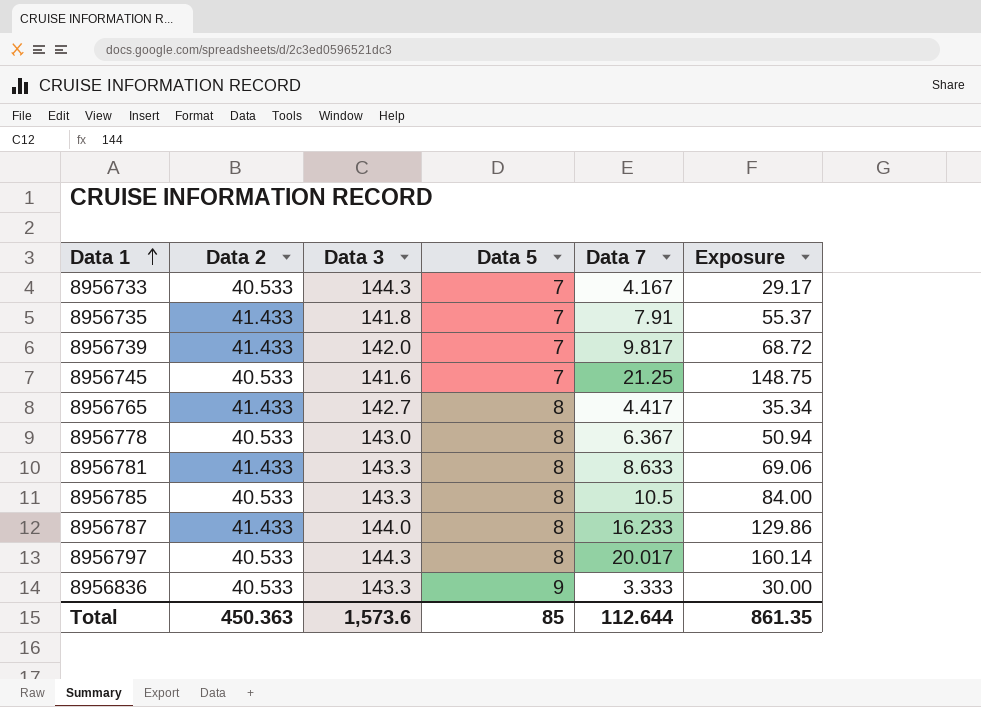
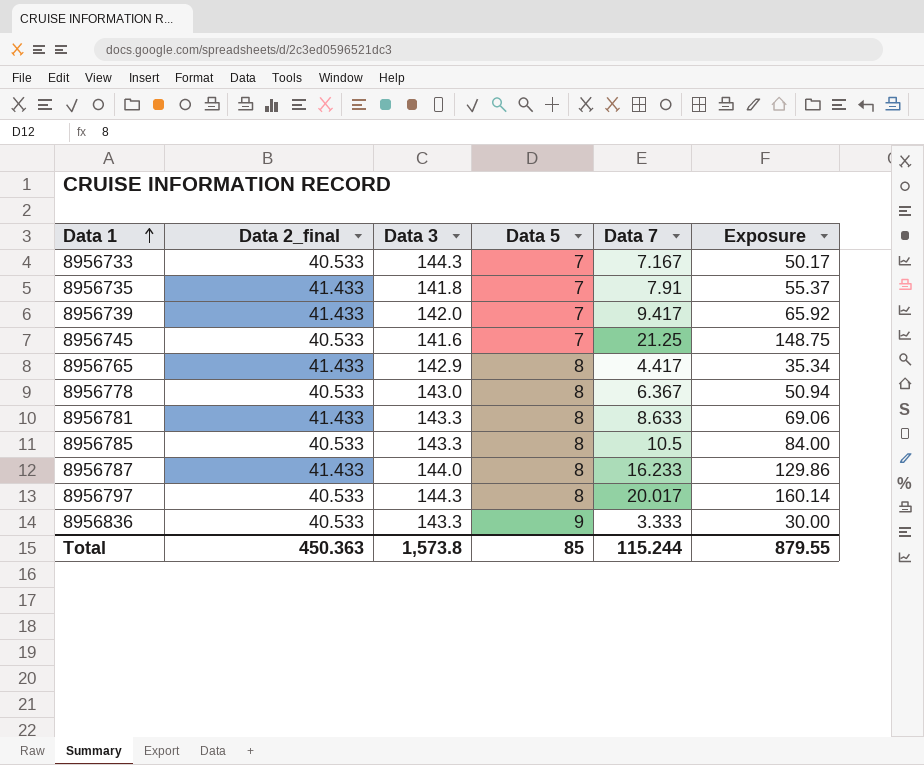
column name: Data 2 -> Data 2_final
8956733 | Data 7: 4.167 -> 7.167
8956733 | Exposure: 29.17 -> 50.17
8956739 | Data 7: 9.817 -> 9.417
8956739 | Exposure: 68.72 -> 65.92
8956765 | Data 3: 142.7 -> 142.9
Total | Data 3: 1,573.6 -> 1,573.8
Total | Data 7: 112.644 -> 115.244
Total | Exposure: 861.35 -> 879.55

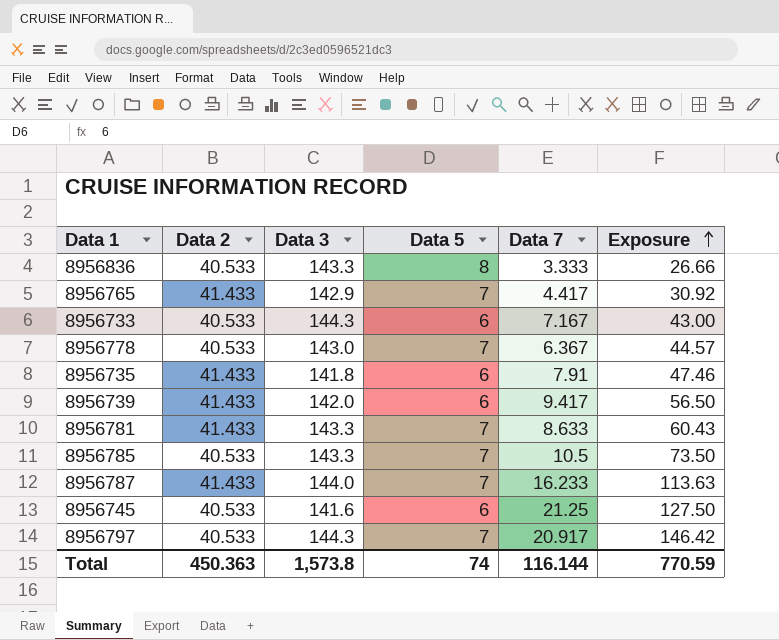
row order: Data 1 ascending -> Exposure ascending
column name: Data 2_final -> Data 2
8956836 | Data 5: 9 -> 8
8956836 | Exposure: 30.00 -> 26.66
8956765 | Data 5: 8 -> 7
8956765 | Exposure: 35.34 -> 30.92
8956733 | Data 5: 7 -> 6
8956733 | Exposure: 50.17 -> 43.00
8956778 | Data 5: 8 -> 7
8956778 | Exposure: 50.94 -> 44.57
8956735 | Data 5: 7 -> 6
8956735 | Exposure: 55.37 -> 47.46
8956739 | Data 5: 7 -> 6
8956739 | Exposure: 65.92 -> 56.50
8956781 | Data 5: 8 -> 7
8956781 | Exposure: 69.06 -> 60.43
8956785 | Data 5: 8 -> 7
8956785 | Exposure: 84.00 -> 73.50
8956787 | Data 5: 8 -> 7
8956787 | Exposure: 129.86 -> 113.63
8956745 | Data 5: 7 -> 6
8956745 | Exposure: 148.75 -> 127.50
8956797 | Data 5: 8 -> 7
8956797 | Data 7: 20.017 -> 20.917
8956797 | Exposure: 160.14 -> 146.42
Total | Data 5: 85 -> 74
Total | Data 7: 115.244 -> 116.144
Total | Exposure: 879.55 -> 770.59

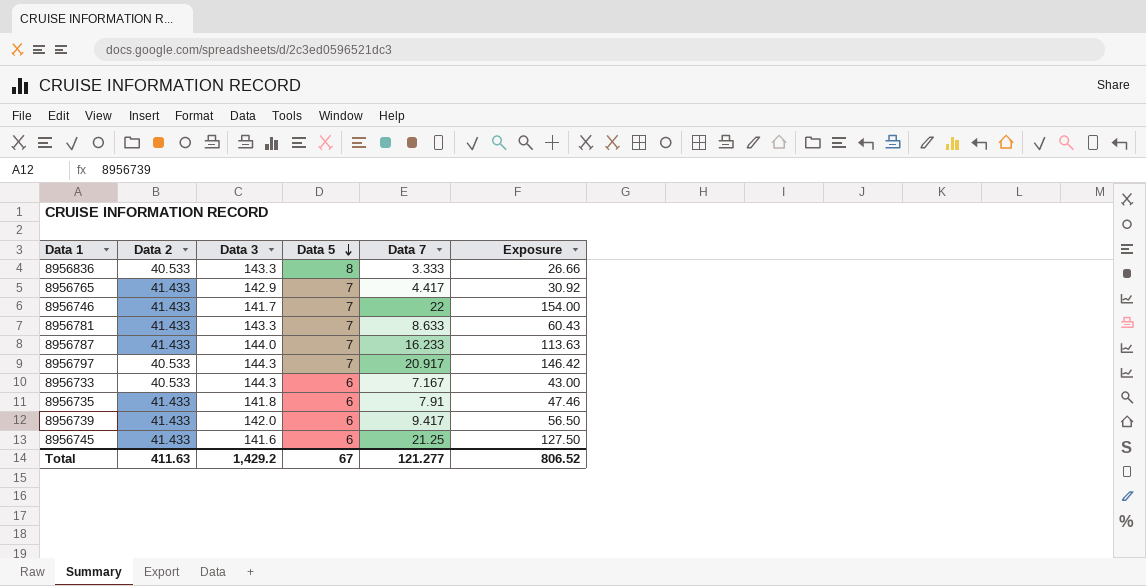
row order: Exposure ascending -> Data 5 descending
row 8956778: 40.533 | 143.0 | 7 | 6.367 | 44.57 -> none
row 8956785: 40.533 | 143.3 | 7 | 10.5 | 73.50 -> none
row 8956746: none -> 41.433 | 141.7 | 7 | 22 | 154.00
8956745 | Data 2: 40.533 -> 41.433
Total | Data 2: 450.363 -> 411.63
Total | Data 3: 1,573.8 -> 1,429.2
Total | Data 5: 74 -> 67
Total | Data 7: 116.144 -> 121.277
Total | Exposure: 770.59 -> 806.52

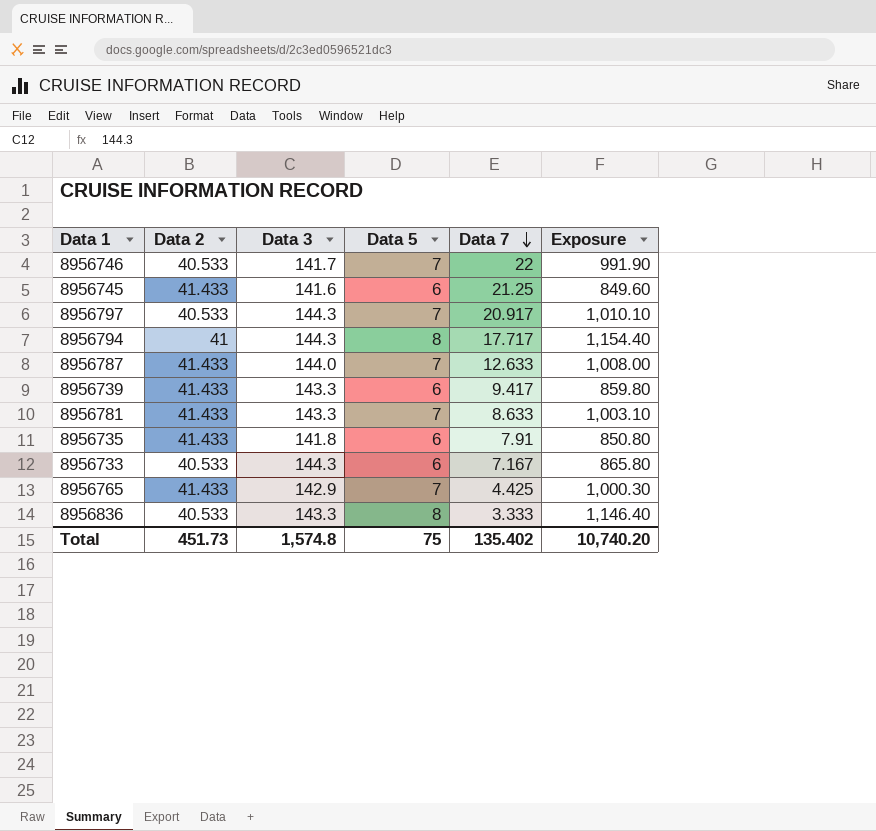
row order: Data 5 descending -> Data 7 descending
column Exposure | formula: [Data 5] * [Data 7] -> [Data 3] * [Data 5]
8956746 | Data 2: 41.433 -> 40.533
row 8956794: none -> 41 | 144.3 | 8 | 17.717 | 1,154.40
8956787 | Data 7: 16.233 -> 12.633
8956739 | Data 3: 142.0 -> 143.3
8956765 | Data 7: 4.417 -> 4.425
Total | Data 2: 411.63 -> 451.73
Total | Data 3: 1,429.2 -> 1,574.8
Total | Data 5: 67 -> 75
Total | Data 7: 121.277 -> 135.402
Total | Exposure: 806.52 -> 10,740.20

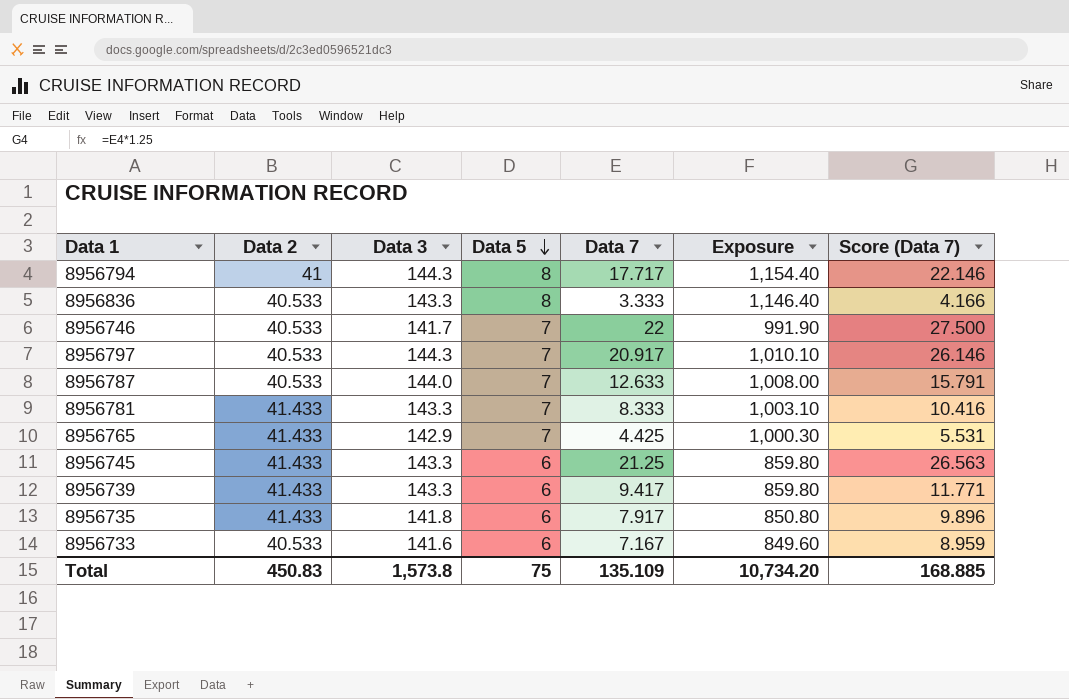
row order: Data 7 descending -> Data 5 descending
column Score (Data 7) | formula: none -> [Data 7] * 1.25
8956787 | Data 2: 41.433 -> 40.533
8956781 | Data 7: 8.633 -> 8.333
8956745 | Data 3: 141.6 -> 143.3
8956745 | Exposure: 849.60 -> 859.80
8956735 | Data 7: 7.91 -> 7.917
8956733 | Data 3: 144.3 -> 141.6
8956733 | Exposure: 865.80 -> 849.60
Total | Data 2: 451.73 -> 450.83
Total | Data 3: 1,574.8 -> 1,573.8
Total | Data 7: 135.402 -> 135.109
Total | Exposure: 10,740.20 -> 10,734.20

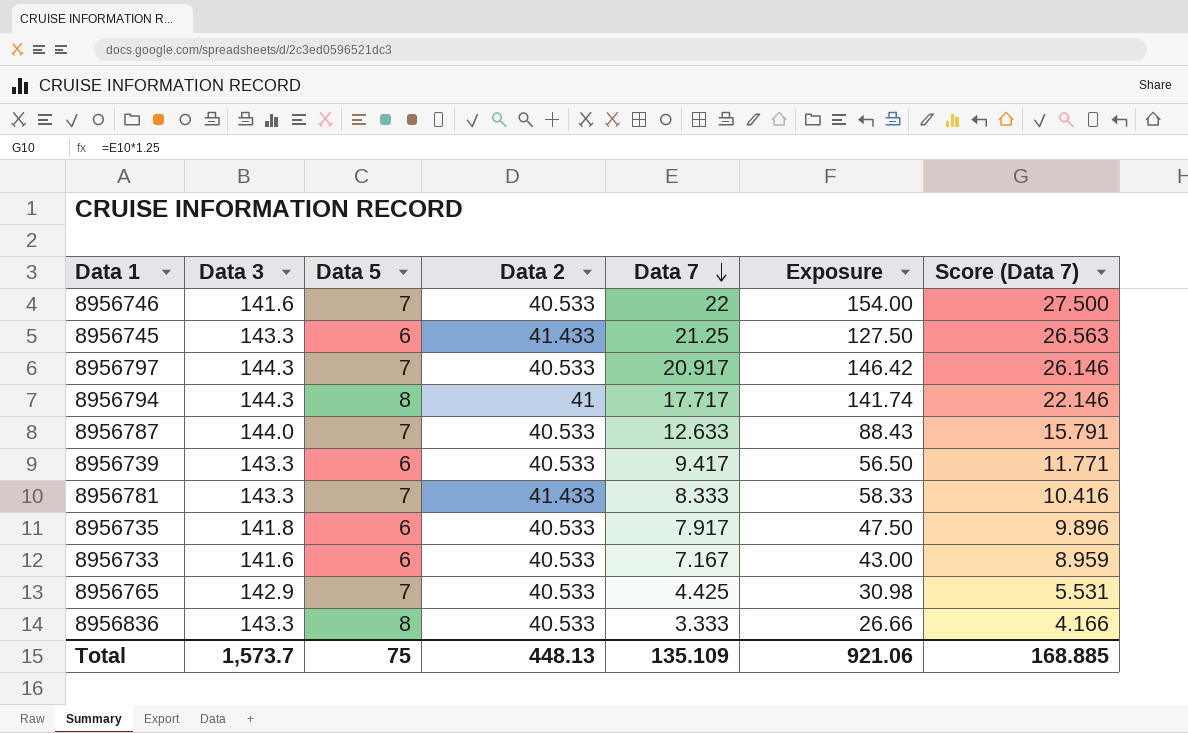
row order: Data 5 descending -> Data 7 descending
column Data 2 | position: 2 -> 4
column Exposure | formula: [Data 3] * [Data 5] -> [Data 5] * [Data 7]
8956746 | Data 3: 141.7 -> 141.6
8956739 | Data 2: 41.433 -> 40.533
8956735 | Data 2: 41.433 -> 40.533
8956765 | Data 2: 41.433 -> 40.533
Total | Data 3: 1,573.8 -> 1,573.7
Total | Data 2: 450.83 -> 448.13
Total | Exposure: 10,734.20 -> 921.06

